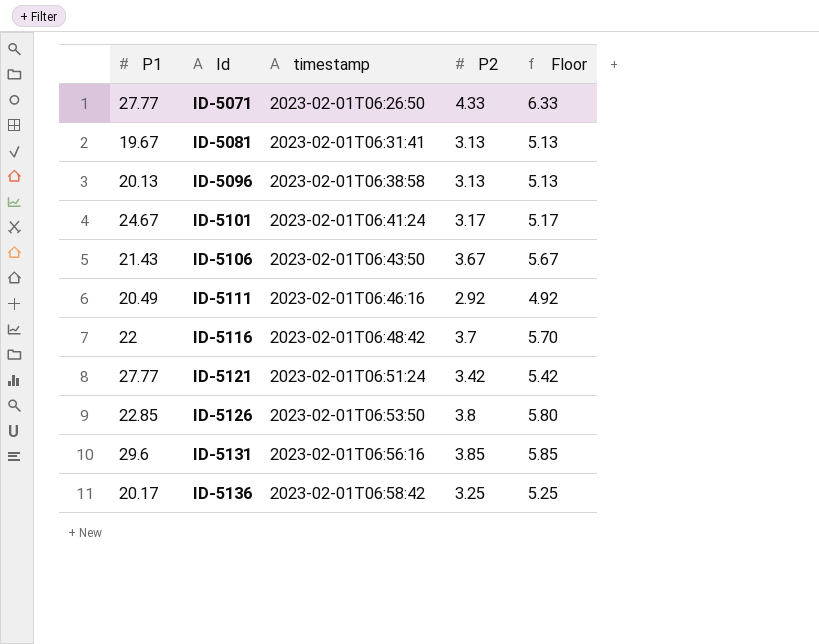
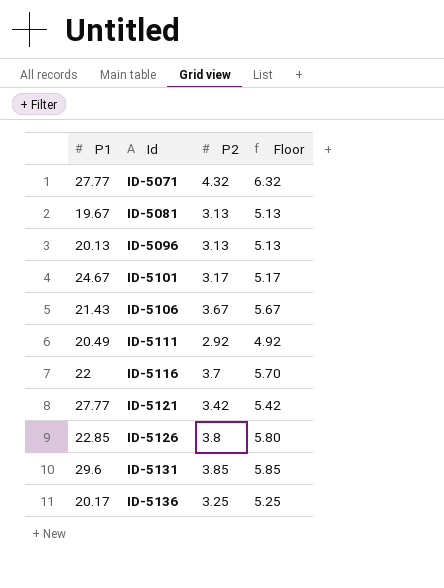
column timestamp | position: 3 -> none
ID-5071 | P2: 4.33 -> 4.32
ID-5071 | Floor: 6.33 -> 6.32

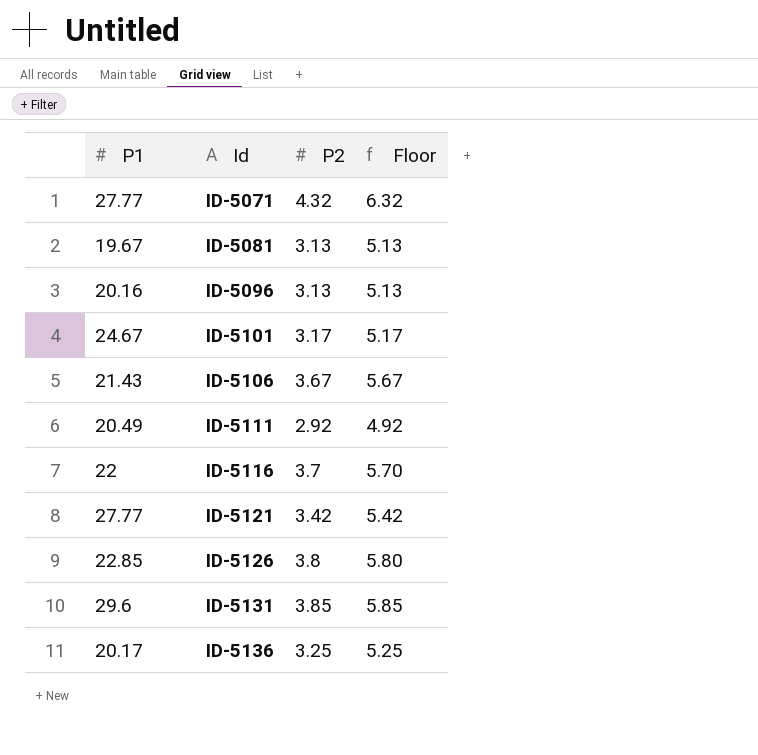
ID-5096 | P1: 20.13 -> 20.16

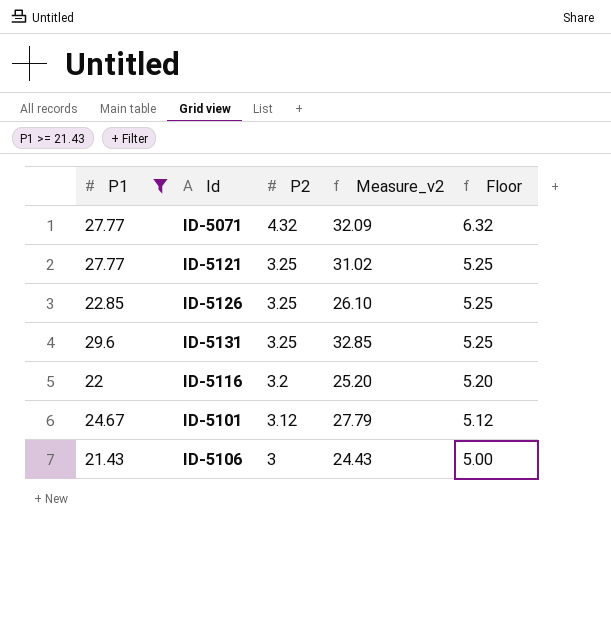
filter: none -> P1 >= 21.43
row order: Id ascending -> P2 descending
column Measure_v2 | formula: none -> [P1] + [P2]
ID-5121 | P2: 3.42 -> 3.25
ID-5121 | Floor: 5.42 -> 5.25
ID-5126 | P2: 3.8 -> 3.25
ID-5126 | Floor: 5.80 -> 5.25
ID-5131 | P2: 3.85 -> 3.25
ID-5131 | Floor: 5.85 -> 5.25
ID-5116 | P2: 3.7 -> 3.2
ID-5116 | Floor: 5.70 -> 5.20
ID-5101 | P2: 3.17 -> 3.12
ID-5101 | Floor: 5.17 -> 5.12
ID-5106 | P2: 3.67 -> 3
ID-5106 | Floor: 5.67 -> 5.00

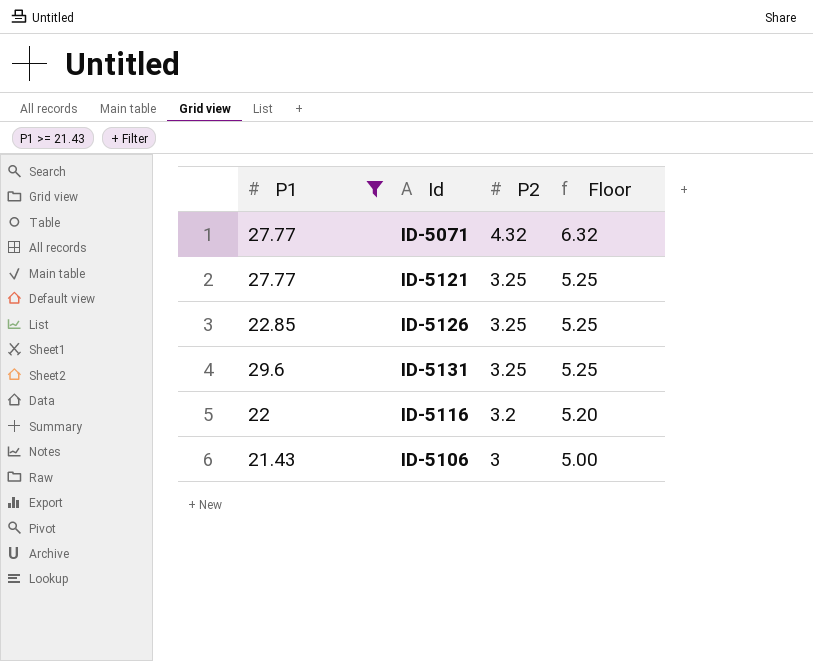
column Measure_v2 | formula: [P1] + [P2] -> none
row ID-5101: 24.67 | 3.12 | 27.79 | 5.12 -> none

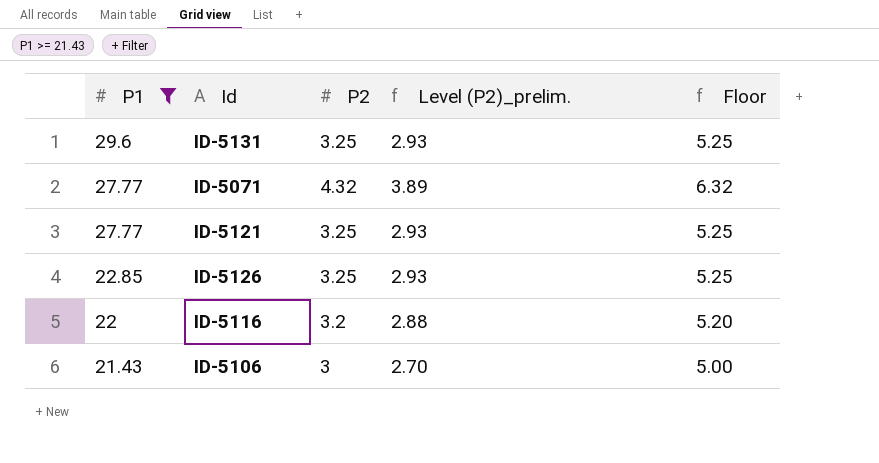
row order: P2 descending -> P1 descending
column Level (P2)_prelim. | formula: none -> [P2] * 0.9

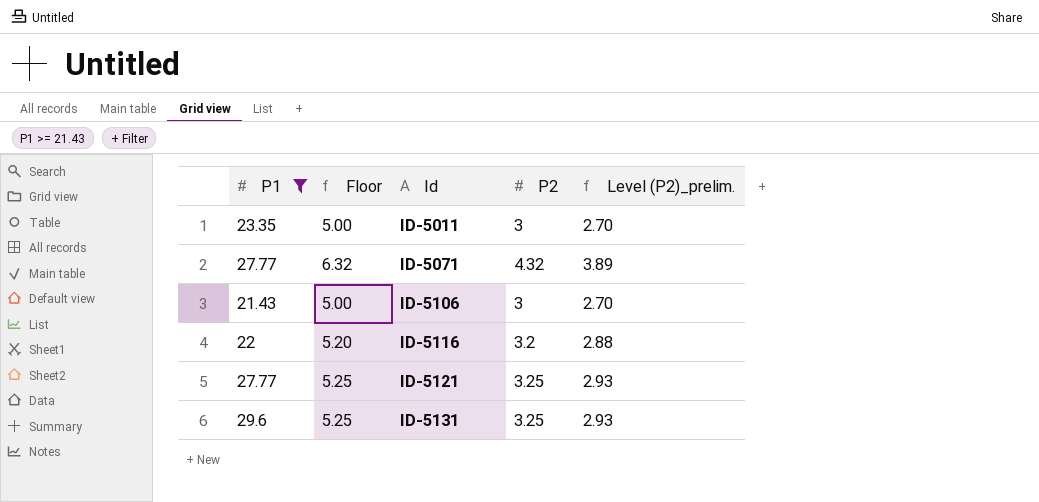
row order: P1 descending -> Id ascending
column Floor | position: 5 -> 2
row ID-5126: 22.85 | 3.25 | 2.93 | 5.25 -> none
row ID-5011: none -> 23.35 | 5.00 | 3 | 2.70

